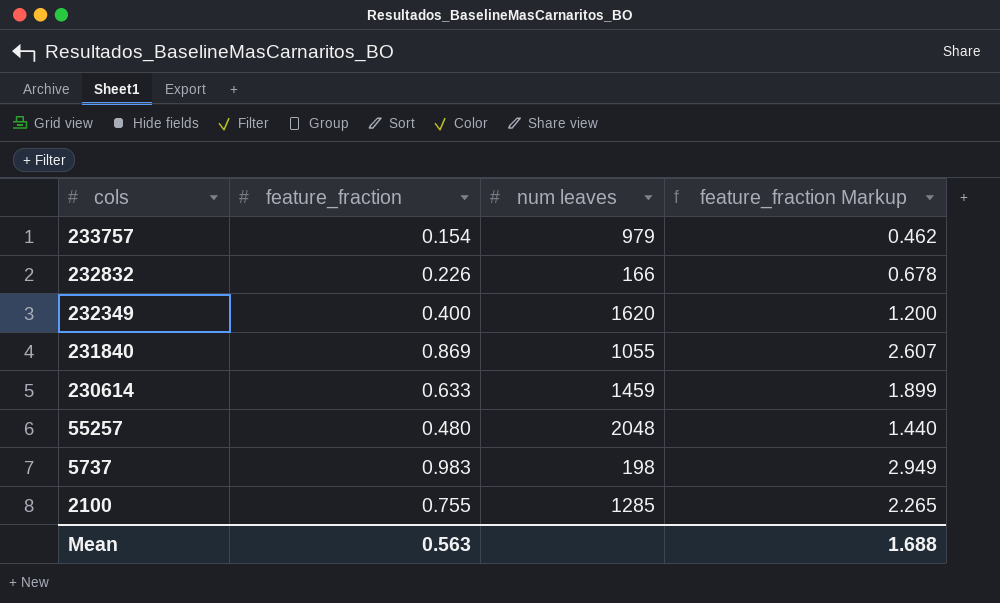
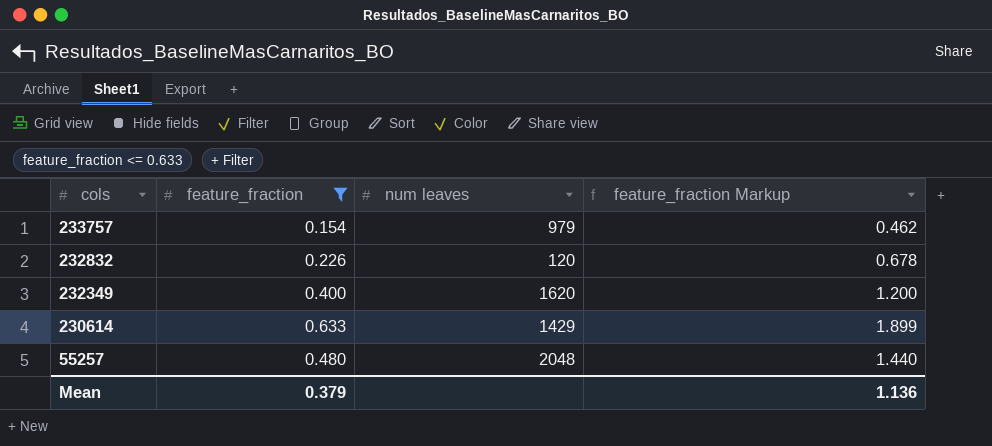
filter: none -> feature_fraction <= 0.633
232832 | num leaves: 166 -> 120
230614 | num leaves: 1459 -> 1429
Mean | feature_fraction: 0.563 -> 0.379
Mean | feature_fraction Markup: 1.688 -> 1.136

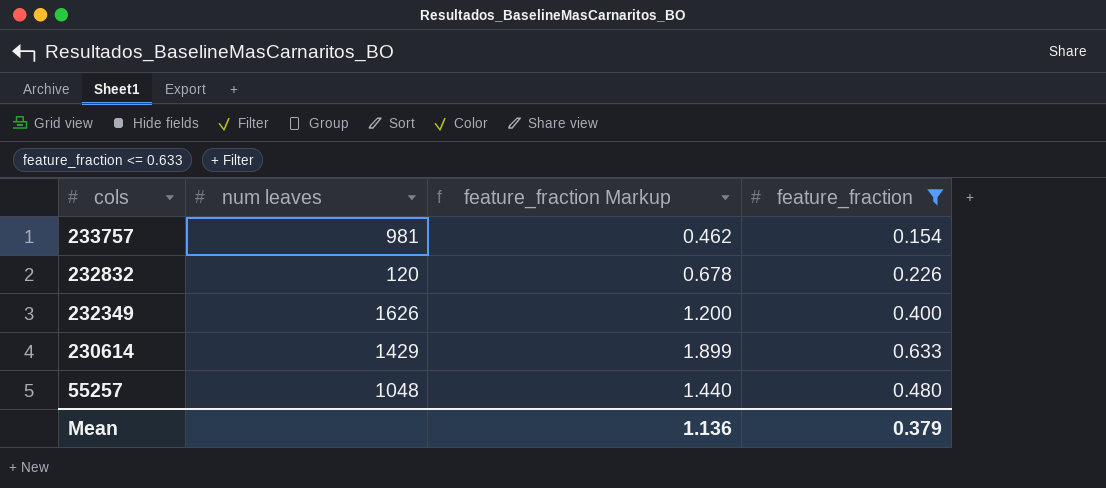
column feature_fraction | position: 2 -> 4
233757 | num leaves: 979 -> 981
232349 | num leaves: 1620 -> 1626
55257 | num leaves: 2048 -> 1048

